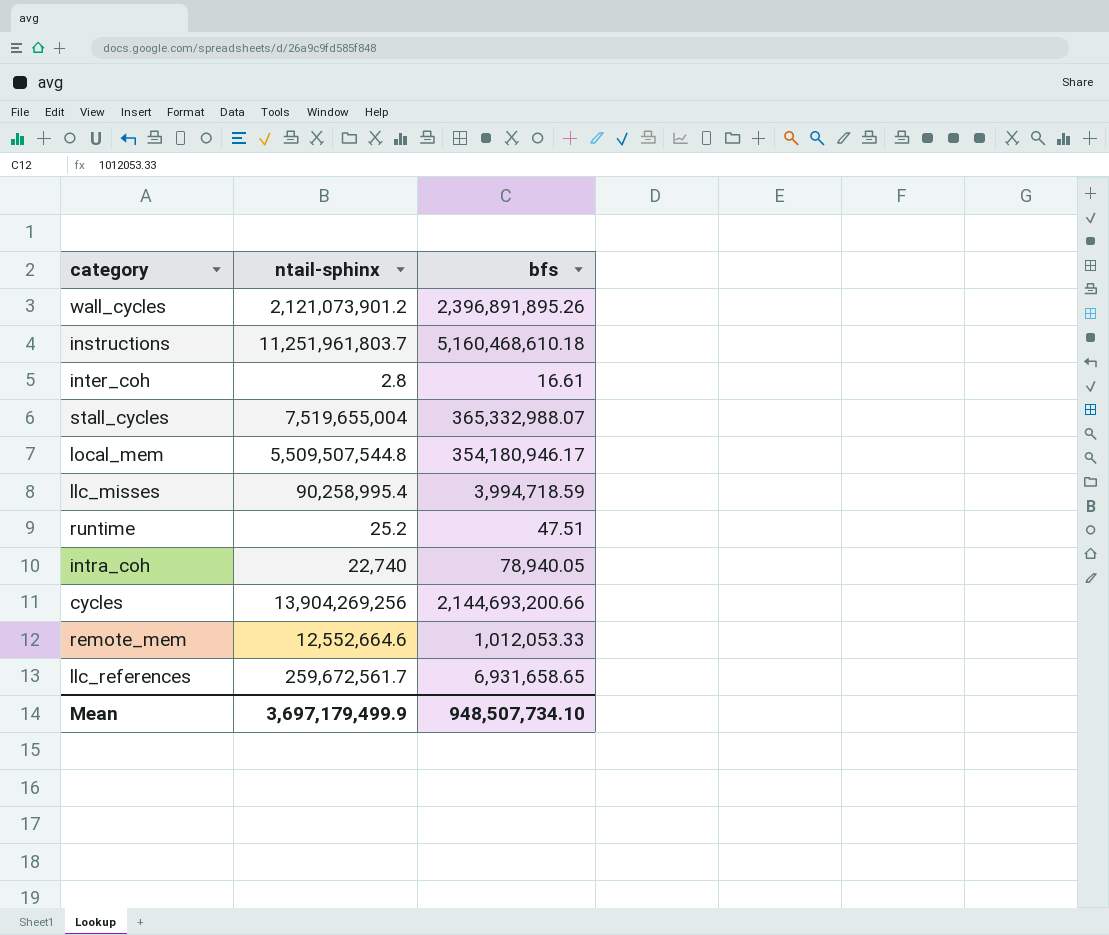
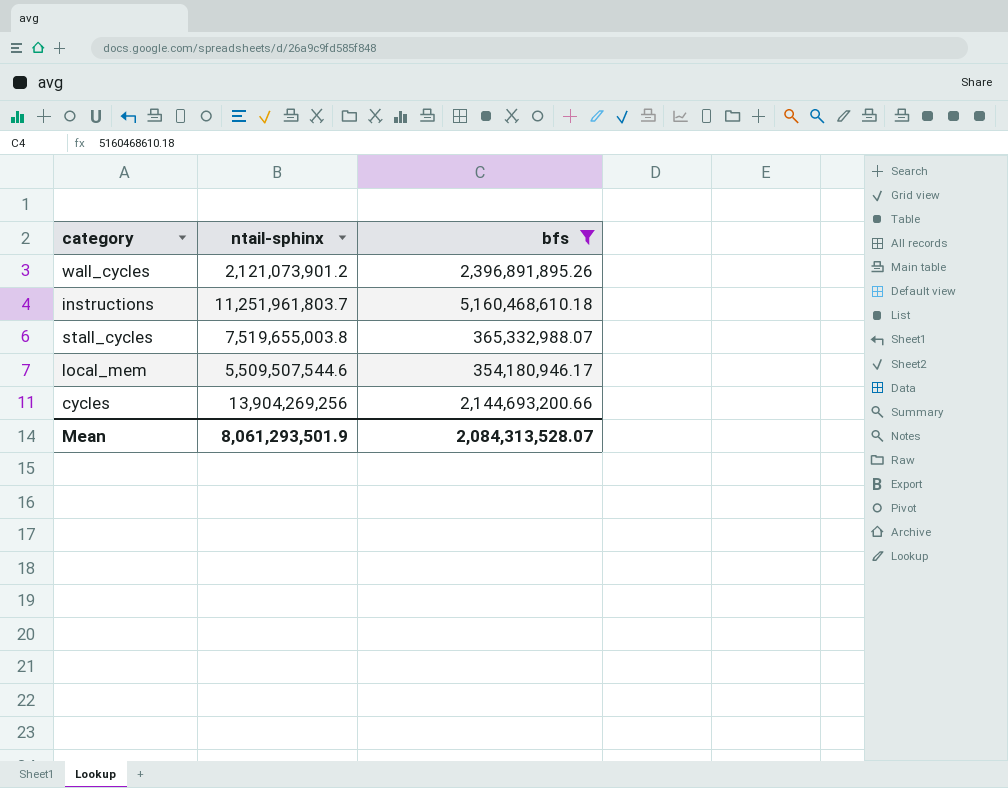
filter: none -> bfs >= 354,180,946.17
stall_cycles | ntail-sphinx: 7,519,655,004 -> 7,519,655,003.8
local_mem | ntail-sphinx: 5,509,507,544.8 -> 5,509,507,544.6
Mean | ntail-sphinx: 3,697,179,499.9 -> 8,061,293,501.9
Mean | bfs: 948,507,734.10 -> 2,084,313,528.07

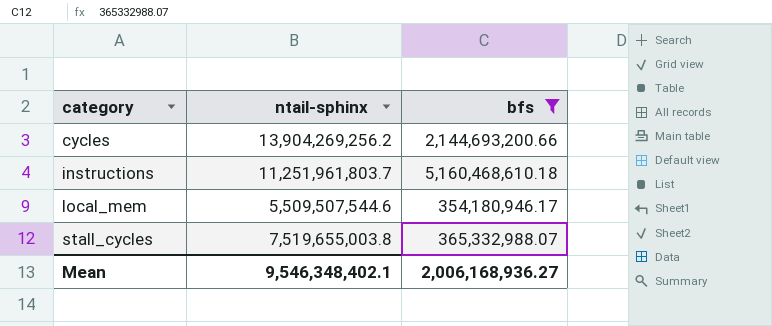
row order: none -> category ascending
row wall_cycles: 2,121,073,901.2 | 2,396,891,895.26 -> none
cycles | ntail-sphinx: 13,904,269,256 -> 13,904,269,256.2
Mean | ntail-sphinx: 8,061,293,501.9 -> 9,546,348,402.1
Mean | bfs: 2,084,313,528.07 -> 2,006,168,936.27

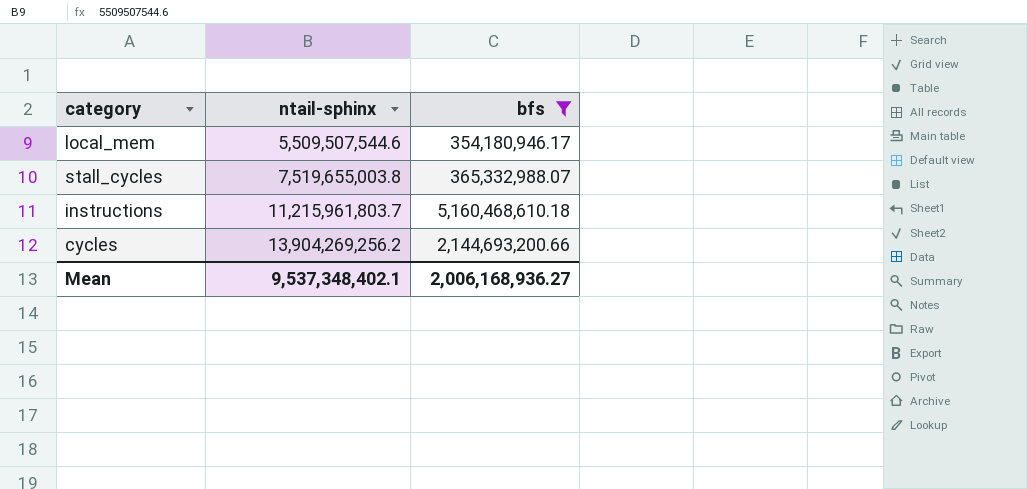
row order: category ascending -> ntail-sphinx ascending
instructions | ntail-sphinx: 11,251,961,803.7 -> 11,215,961,803.7
Mean | ntail-sphinx: 9,546,348,402.1 -> 9,537,348,402.1

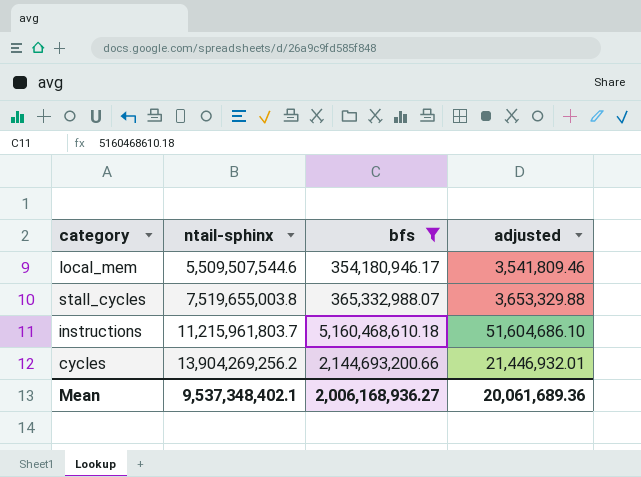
column adjusted | formula: none -> [bfs] * 0.01

